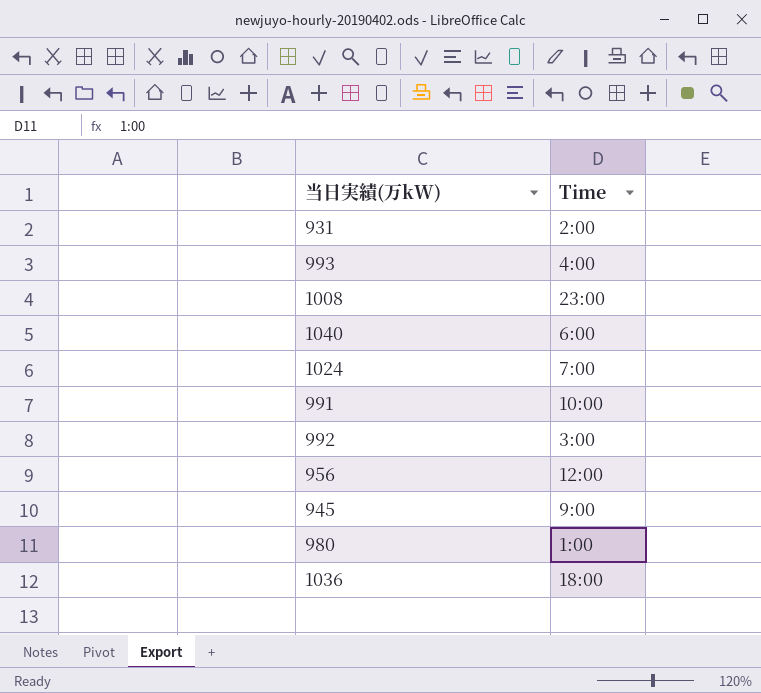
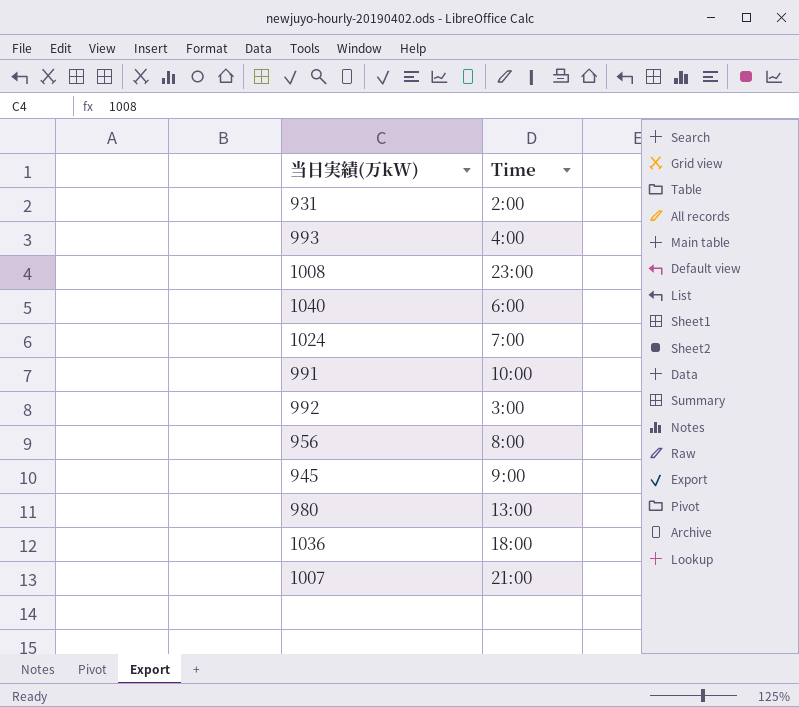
956 | Time: 12:00 -> 8:00
980 | Time: 1:00 -> 13:00
row 1007: none -> 21:00

